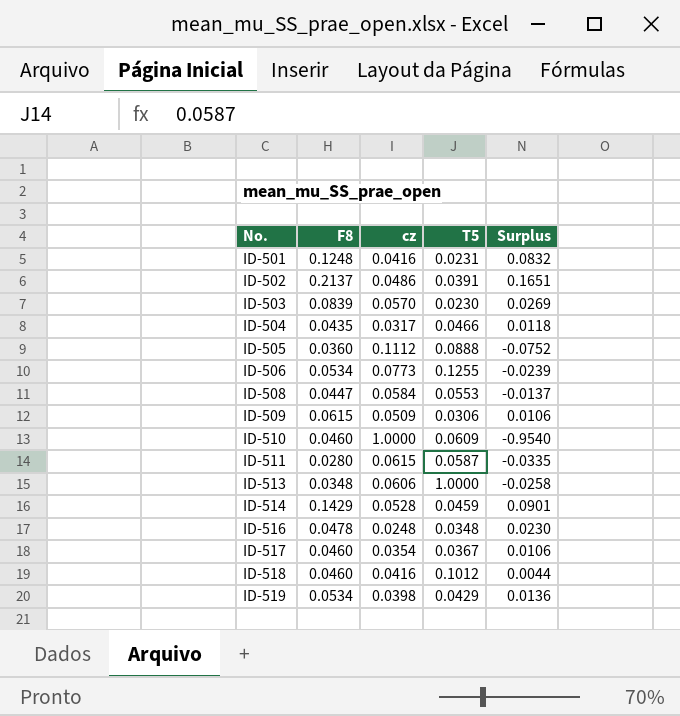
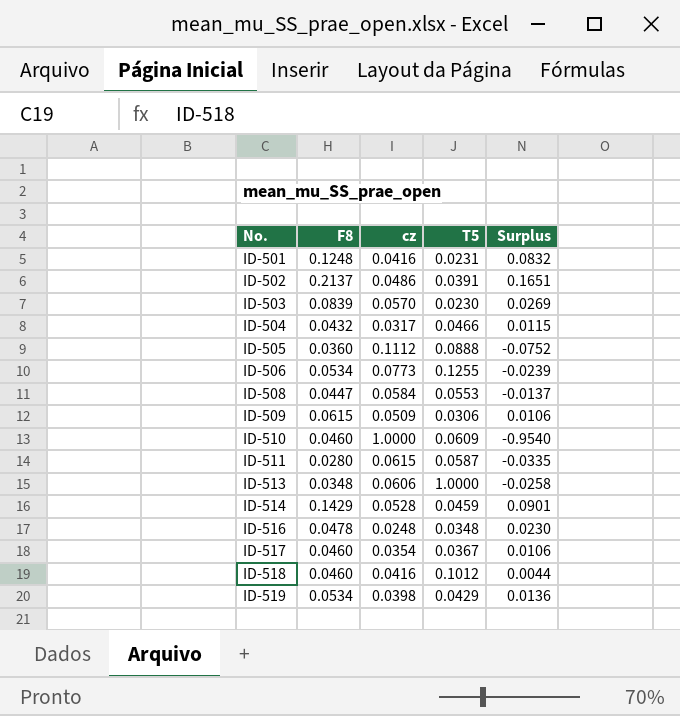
ID-504 | F8: 0.0435 -> 0.0432
ID-504 | Surplus: 0.0118 -> 0.0115

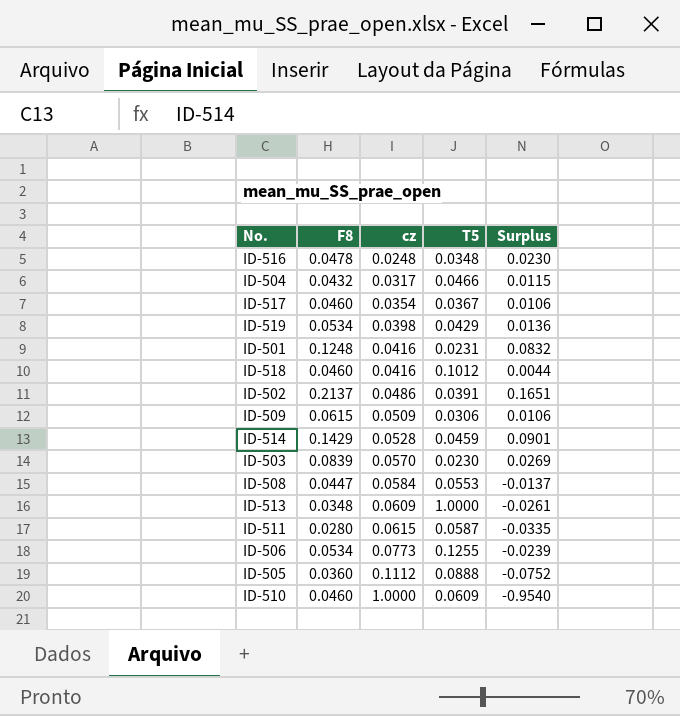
row order: No. ascending -> cz ascending
ID-513 | cz: 0.0606 -> 0.0609
ID-513 | Surplus: -0.0258 -> -0.0261

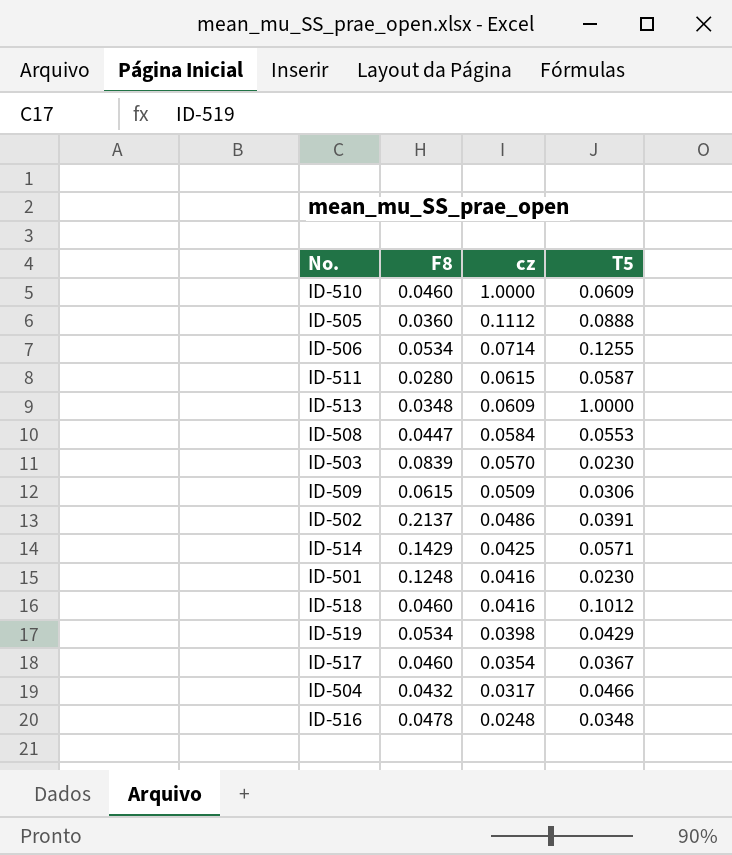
row order: cz ascending -> cz descending
column Surplus | formula: [F8] - [cz] -> none
ID-506 | cz: 0.0773 -> 0.0714
ID-514 | cz: 0.0528 -> 0.0425
ID-514 | T5: 0.0459 -> 0.0571
ID-501 | T5: 0.0231 -> 0.0230

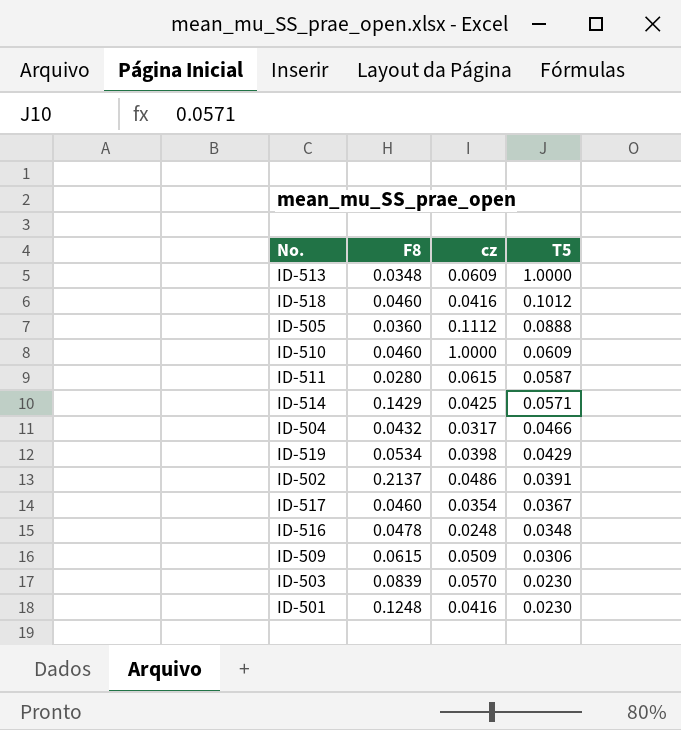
row order: cz descending -> T5 descending
row ID-506: 0.0534 | 0.0714 | 0.1255 -> none
row ID-508: 0.0447 | 0.0584 | 0.0553 -> none

